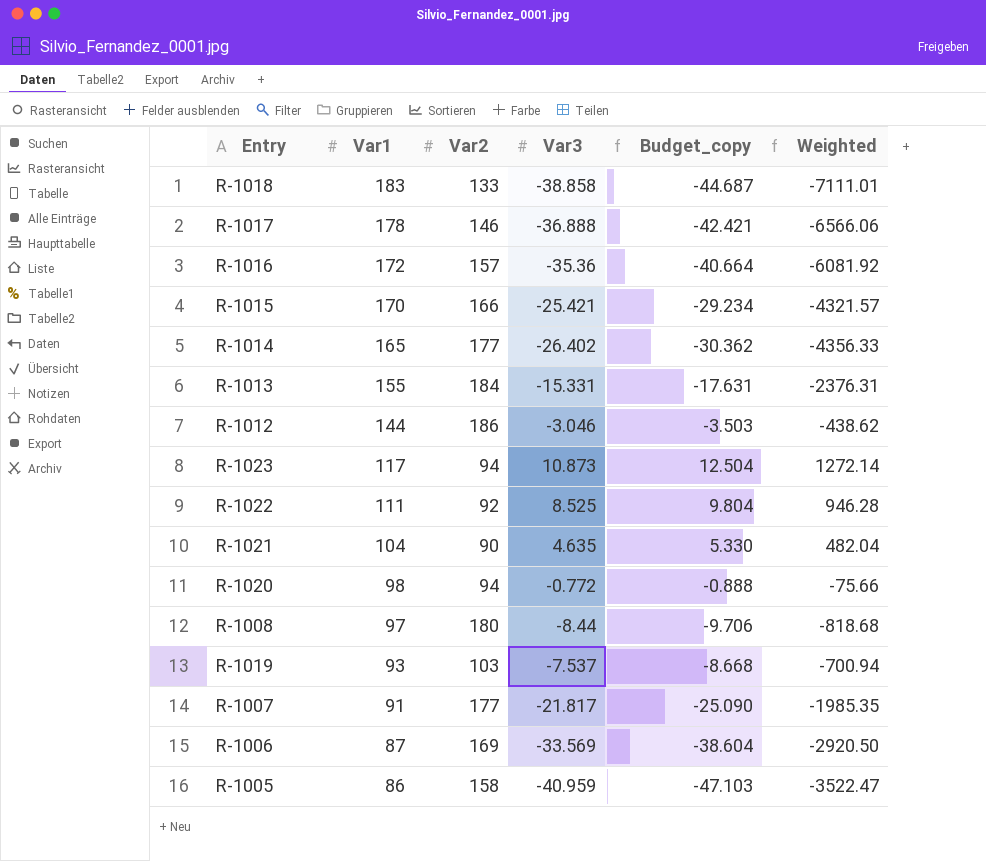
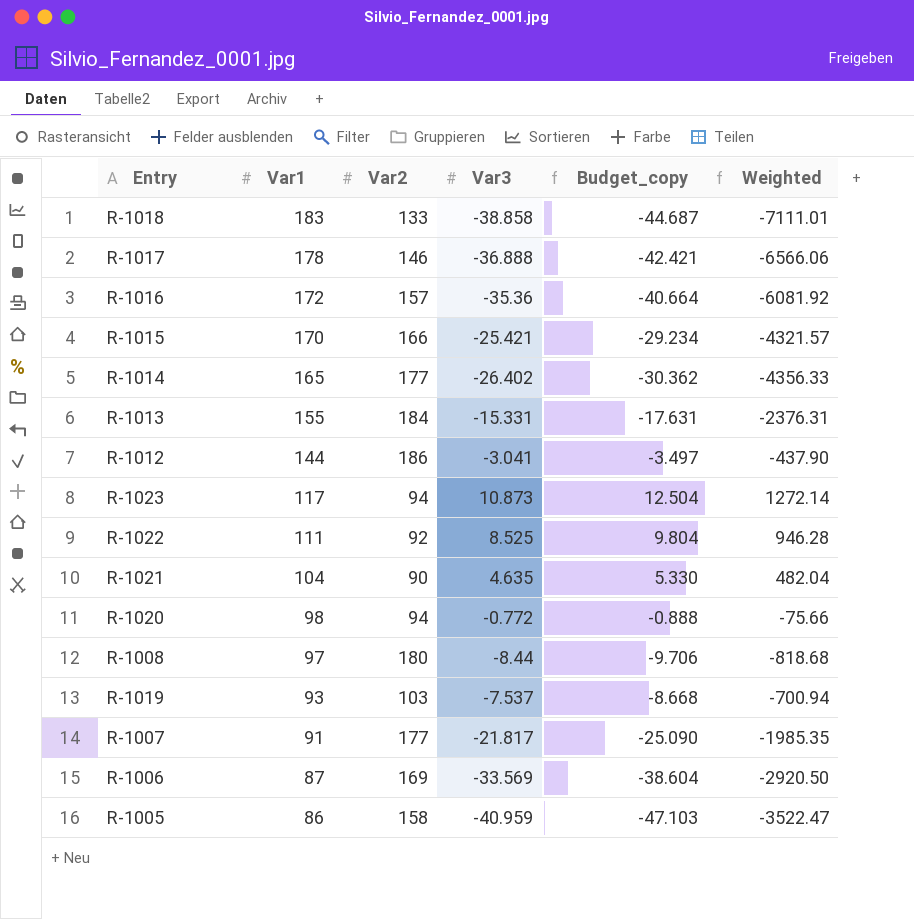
R-1012 | Var3: -3.046 -> -3.041
R-1012 | Budget_copy: -3.503 -> -3.497
R-1012 | Weighted: -438.62 -> -437.90

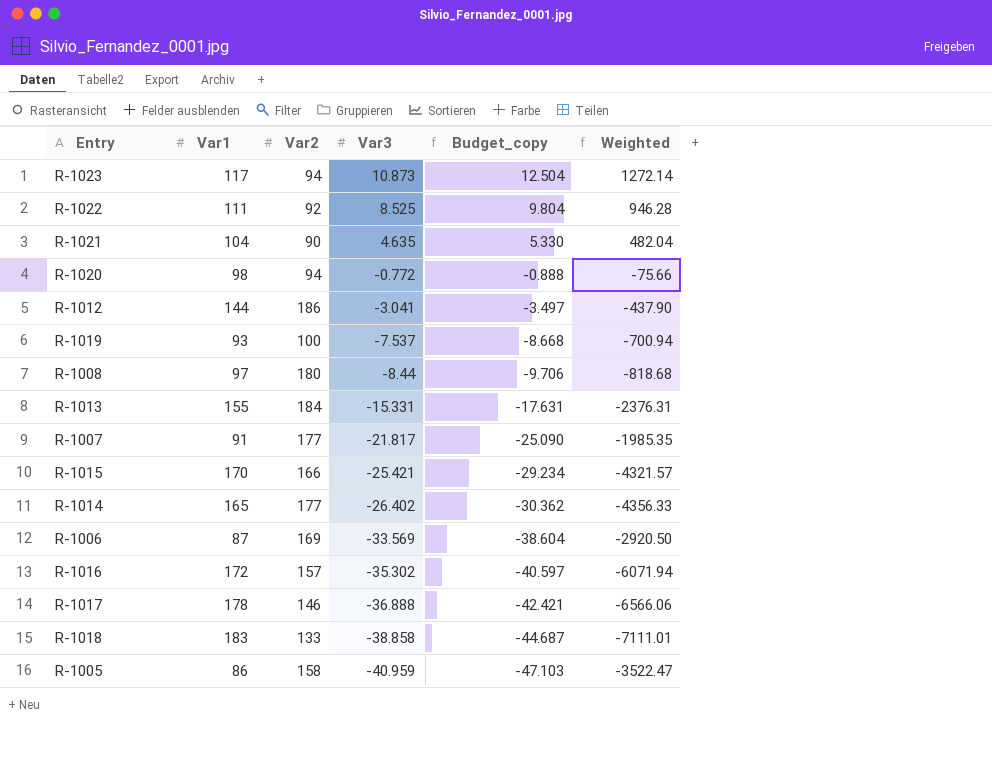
row order: Var1 descending -> Var3 descending
R-1019 | Var2: 103 -> 100
R-1016 | Var3: -35.36 -> -35.302
R-1016 | Budget_copy: -40.664 -> -40.597
R-1016 | Weighted: -6081.92 -> -6071.94

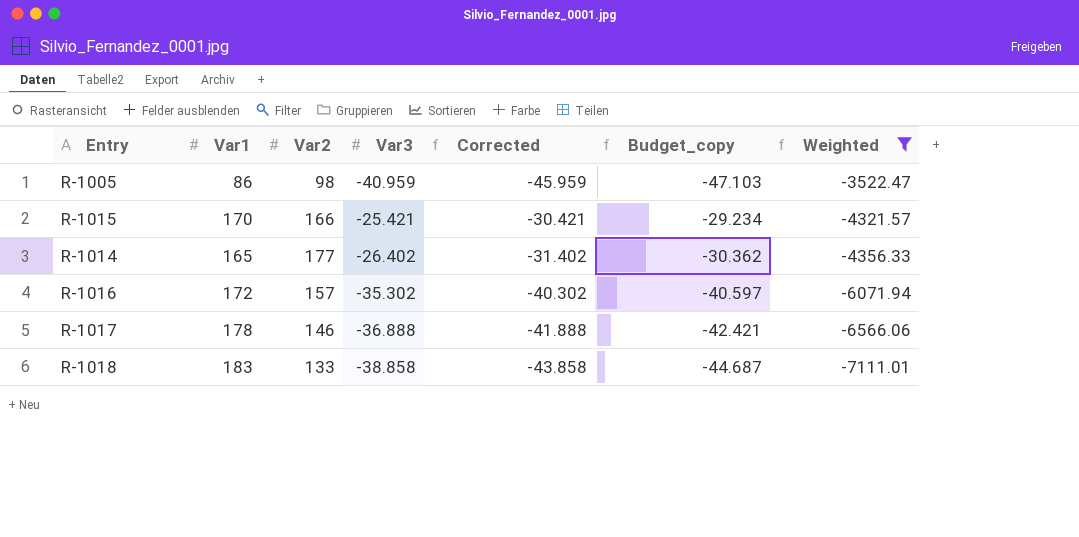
filter: none -> Weighted <= -3522.47
row order: Var3 descending -> Weighted descending
column Corrected | formula: none -> [Var3] - 5
R-1005 | Var2: 158 -> 98

